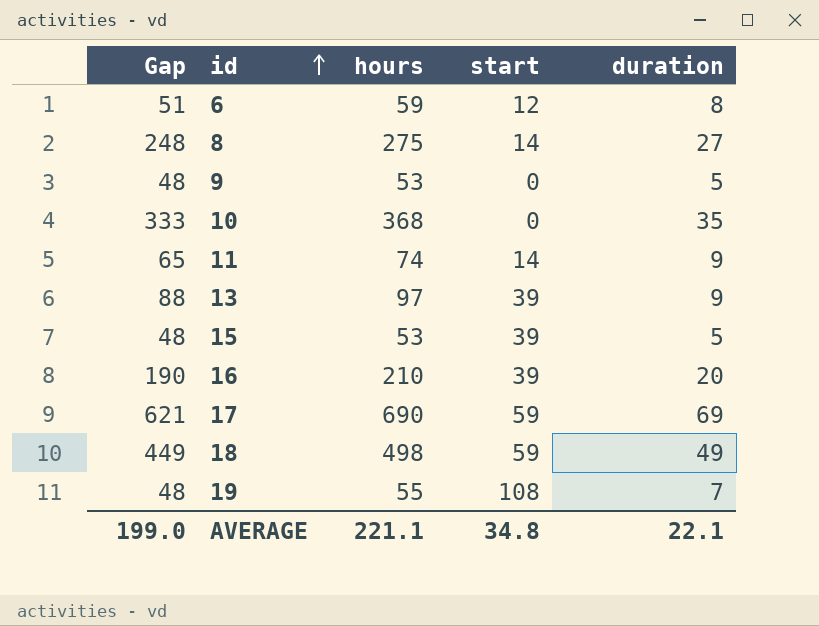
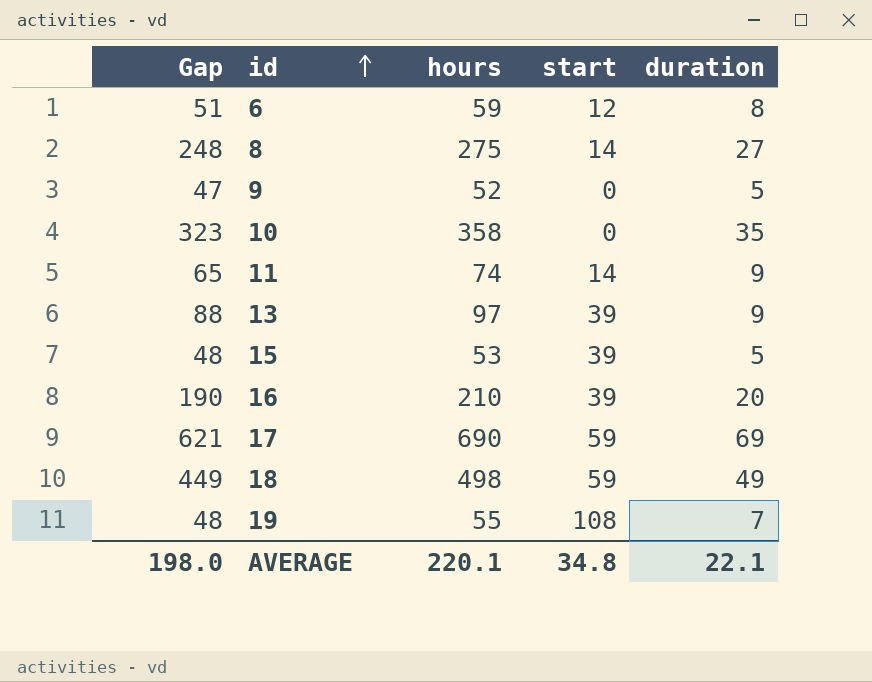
9 | Gap: 48 -> 47
9 | hours: 53 -> 52
10 | Gap: 333 -> 323
10 | hours: 368 -> 358
AVERAGE | Gap: 199.0 -> 198.0
AVERAGE | hours: 221.1 -> 220.1

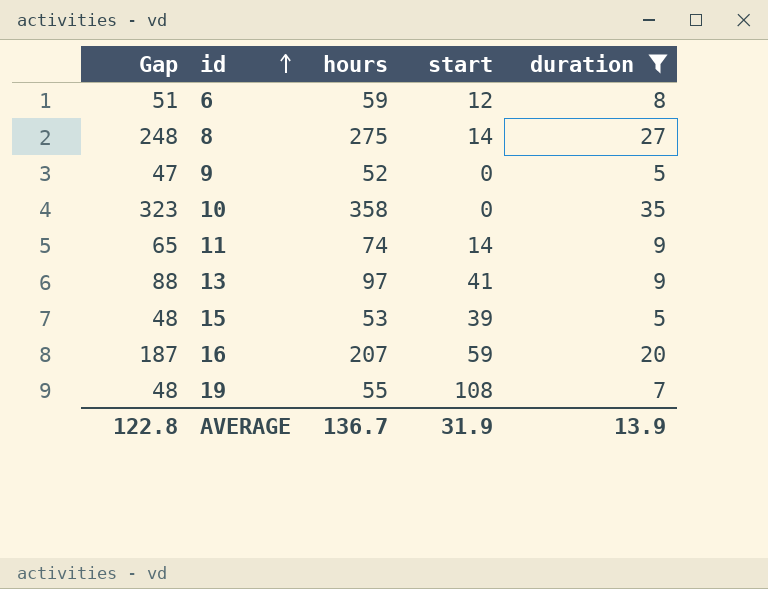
filter: none -> duration <= 35
13 | start: 39 -> 41
16 | Gap: 190 -> 187
16 | hours: 210 -> 207
16 | start: 39 -> 59
AVERAGE | Gap: 198.0 -> 122.8
AVERAGE | hours: 220.1 -> 136.7
AVERAGE | start: 34.8 -> 31.9
AVERAGE | duration: 22.1 -> 13.9

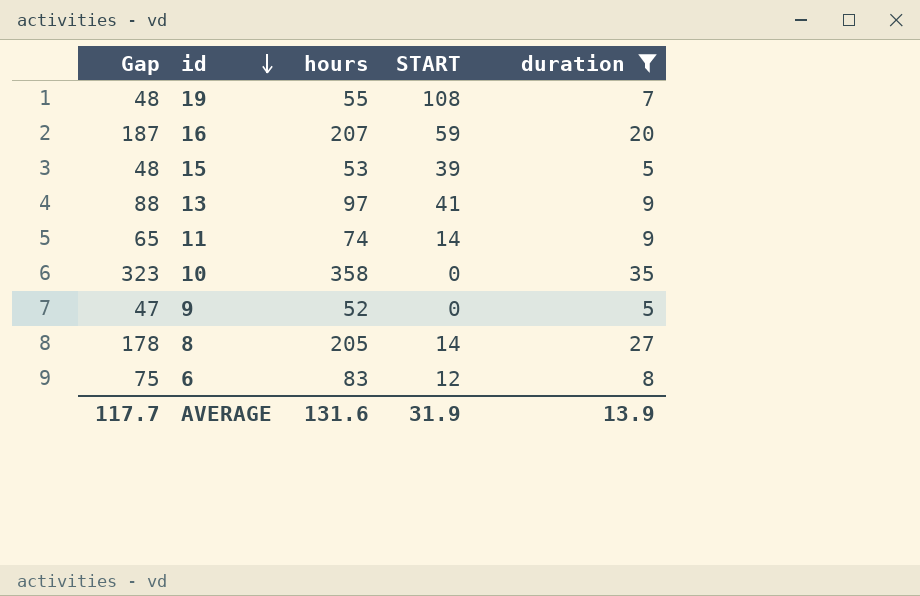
row order: id ascending -> id descending
column name: start -> START
8 | Gap: 248 -> 178
8 | hours: 275 -> 205
6 | Gap: 51 -> 75
6 | hours: 59 -> 83
AVERAGE | Gap: 122.8 -> 117.7
AVERAGE | hours: 136.7 -> 131.6

